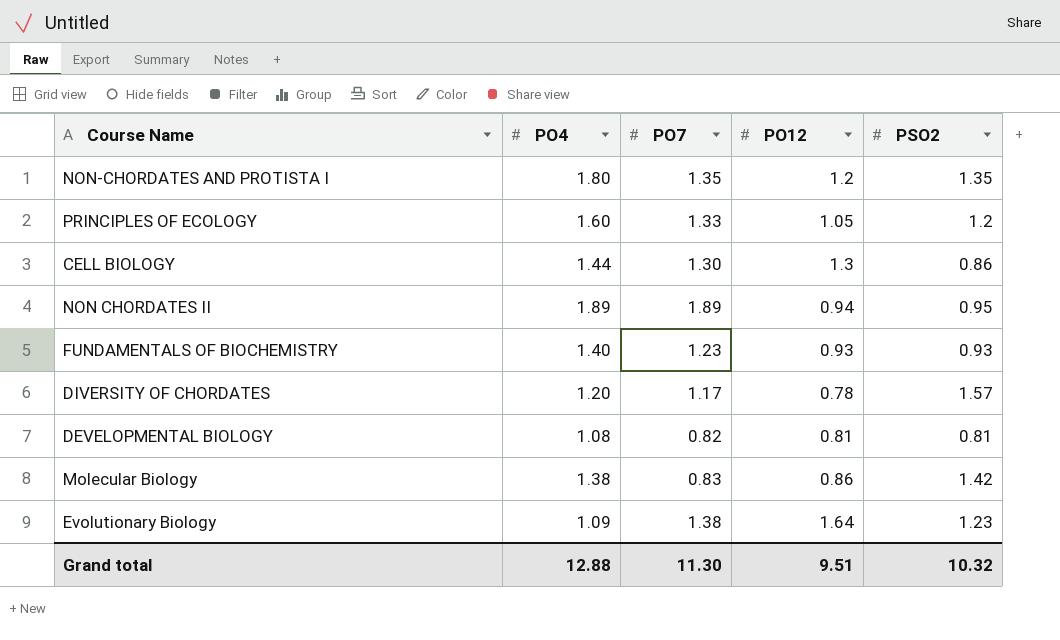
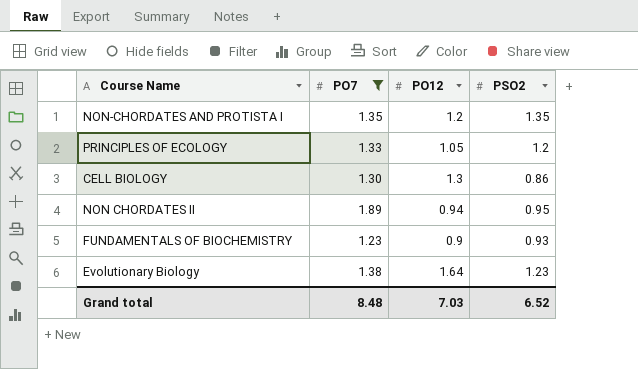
filter: none -> PO7 >= 1.23
column PO4 | position: 2 -> none
FUNDAMENTALS OF BIOCHEMISTRY | PO12: 0.93 -> 0.9
Grand total | PO7: 11.30 -> 8.48
Grand total | PO12: 9.51 -> 7.03
Grand total | PSO2: 10.32 -> 6.52

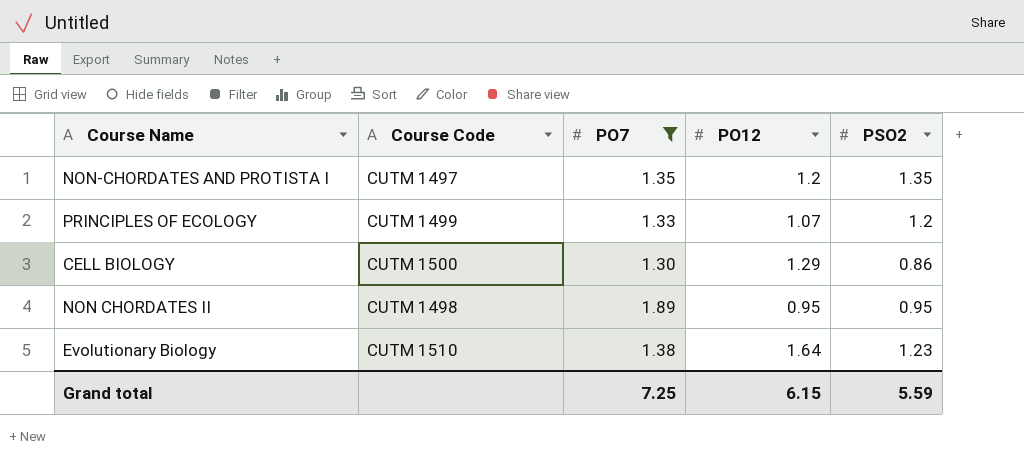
column Course Code | position: none -> 2
row FUNDAMENTALS OF BIOCHEMISTRY: 1.23 | 0.9 | 0.93 -> none
PRINCIPLES OF ECOLOGY | PO12: 1.05 -> 1.07
CELL BIOLOGY | PO12: 1.3 -> 1.29
NON CHORDATES II | PO12: 0.94 -> 0.95
Grand total | PO7: 8.48 -> 7.25
Grand total | PO12: 7.03 -> 6.15
Grand total | PSO2: 6.52 -> 5.59

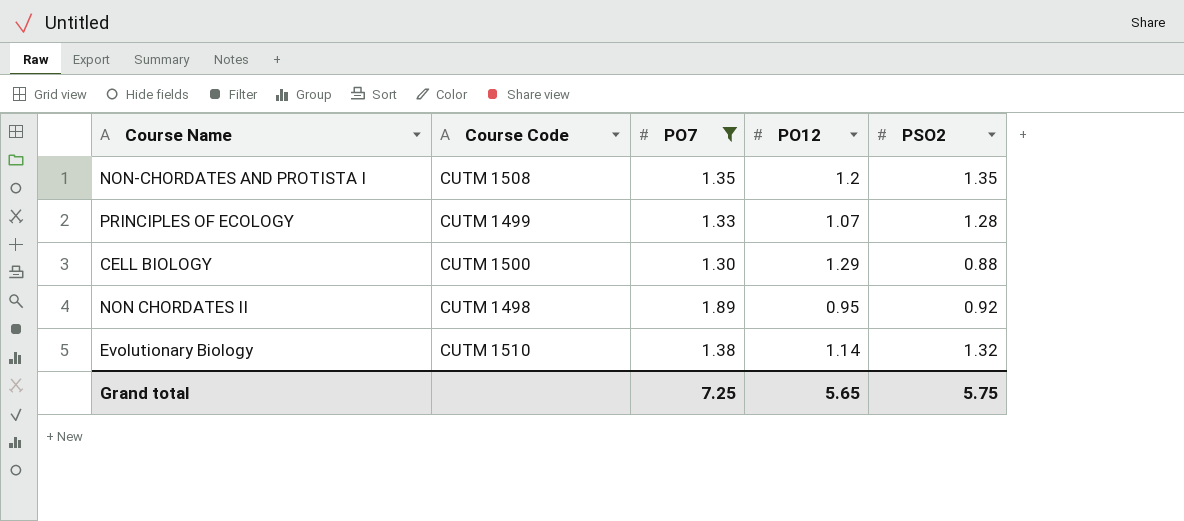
NON-CHORDATES AND PROTISTA I | Course Code: CUTM 1497 -> CUTM 1508
PRINCIPLES OF ECOLOGY | PSO2: 1.2 -> 1.28
CELL BIOLOGY | PSO2: 0.86 -> 0.88
NON CHORDATES II | PSO2: 0.95 -> 0.92
Evolutionary Biology | PO12: 1.64 -> 1.14
Evolutionary Biology | PSO2: 1.23 -> 1.32
Grand total | PO12: 6.15 -> 5.65
Grand total | PSO2: 5.59 -> 5.75

